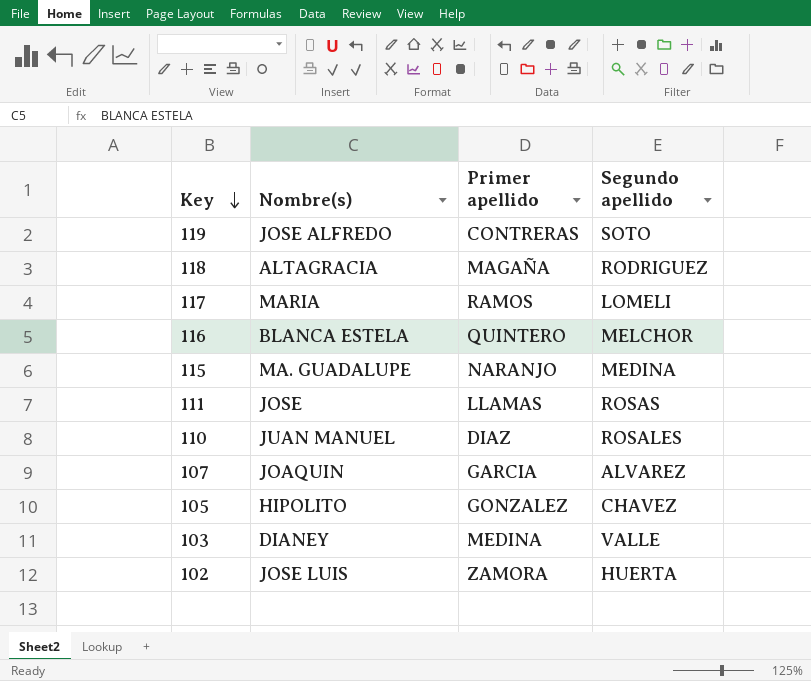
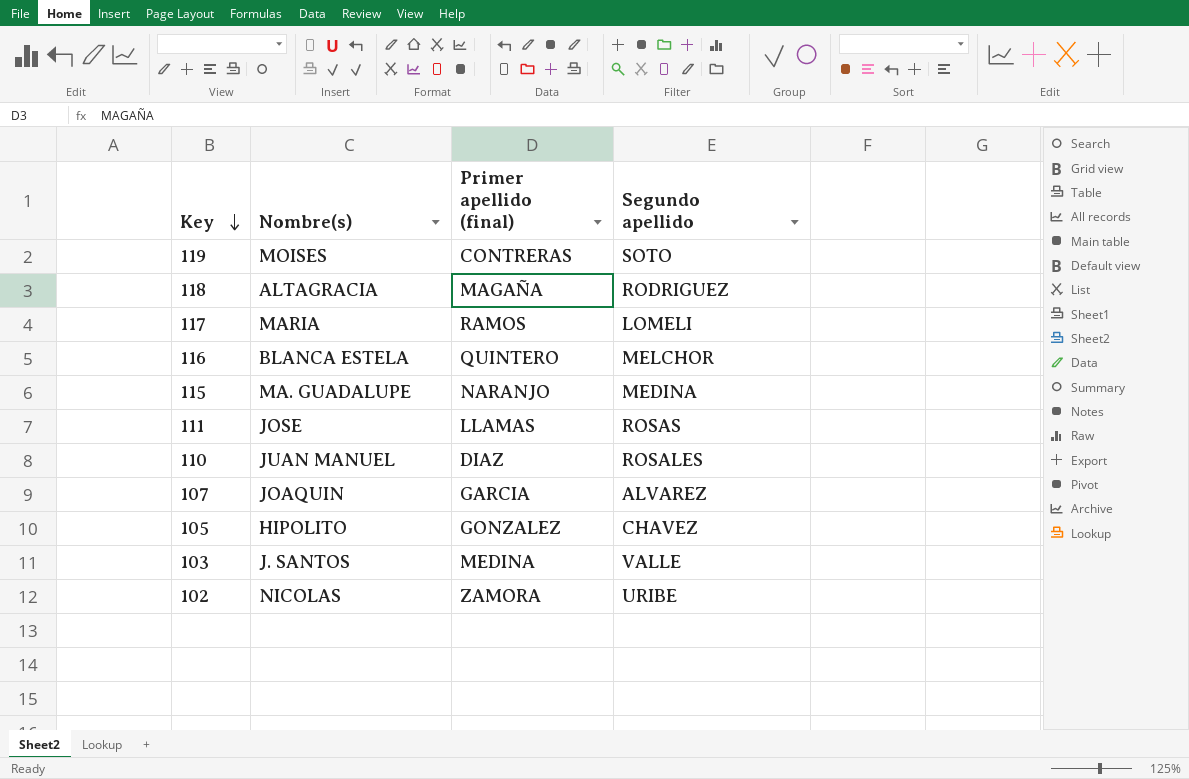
column name: Primer apellido -> Primer apellido (final)
119 | Nombre(s): JOSE ALFREDO -> MOISES
103 | Nombre(s): DIANEY -> J. SANTOS
102 | Nombre(s): JOSE LUIS -> NICOLAS
102 | Segundo apellido: HUERTA -> URIBE

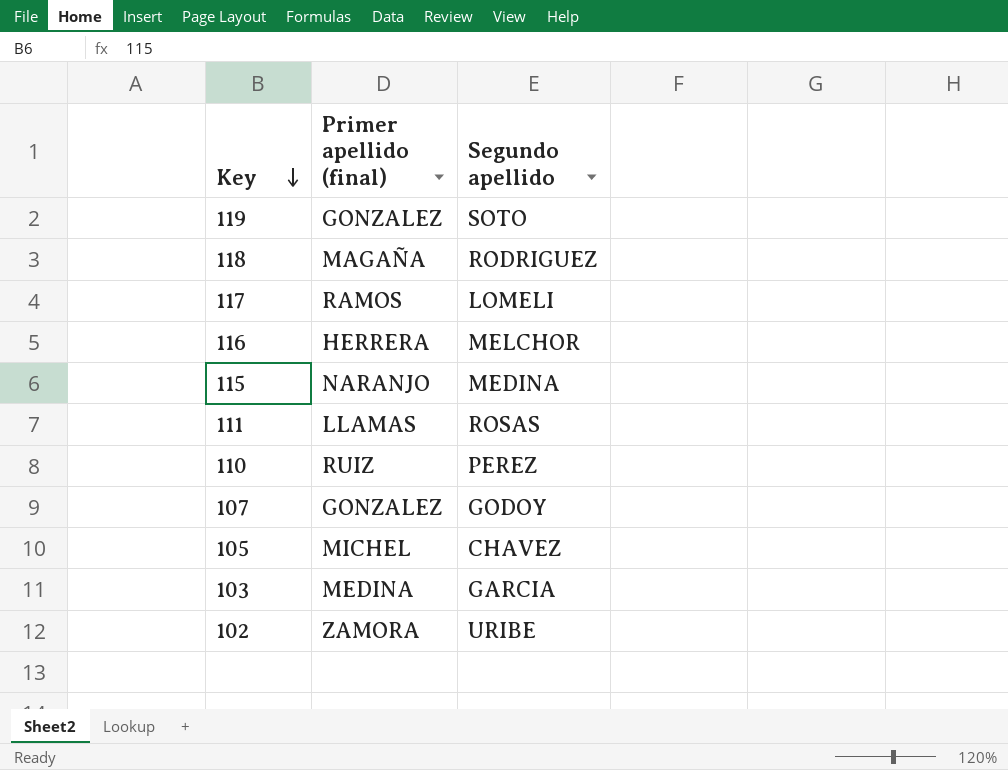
column Nombre(s) | position: 2 -> none
119 | Primer apellido (final): CONTRERAS -> GONZALEZ
116 | Primer apellido (final): QUINTERO -> HERRERA
110 | Primer apellido (final): DIAZ -> RUIZ
110 | Segundo apellido: ROSALES -> PEREZ
107 | Primer apellido (final): GARCIA -> GONZALEZ
107 | Segundo apellido: ALVAREZ -> GODOY
105 | Primer apellido (final): GONZALEZ -> MICHEL
103 | Segundo apellido: VALLE -> GARCIA

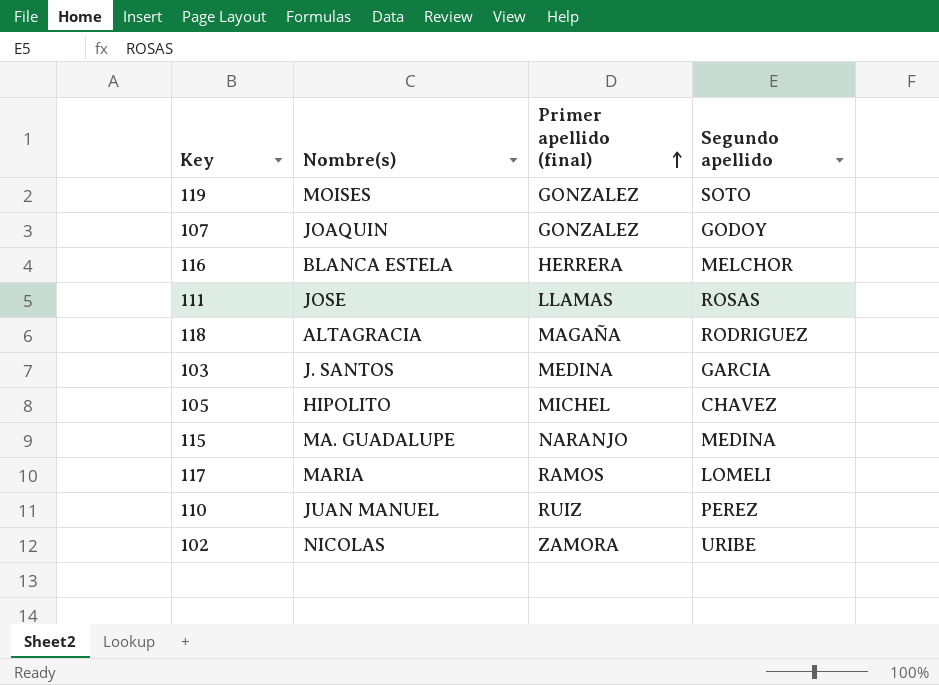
row order: Key descending -> Primer apellido (final) ascending
column Nombre(s) | position: none -> 2

